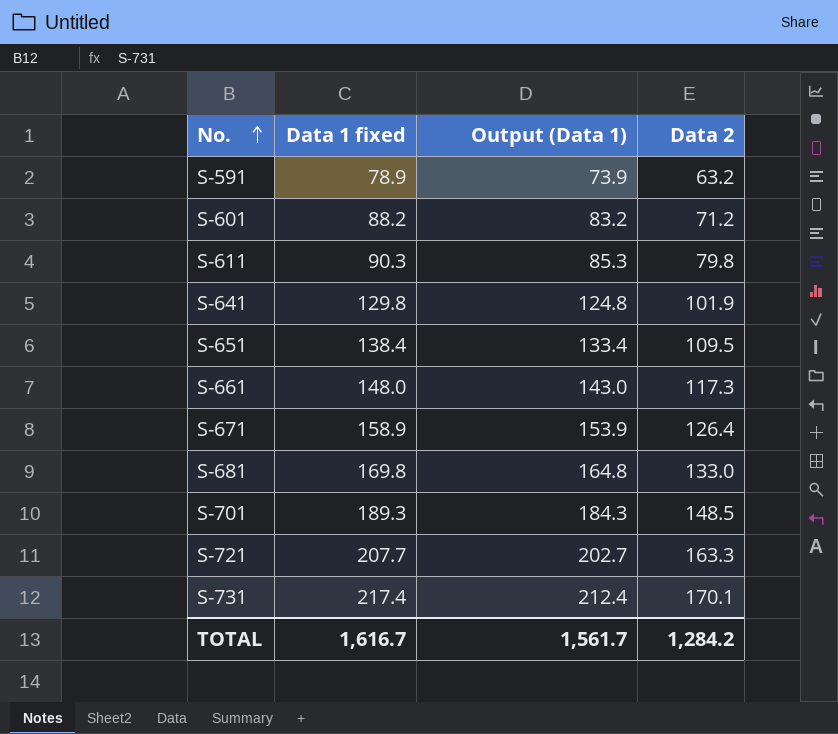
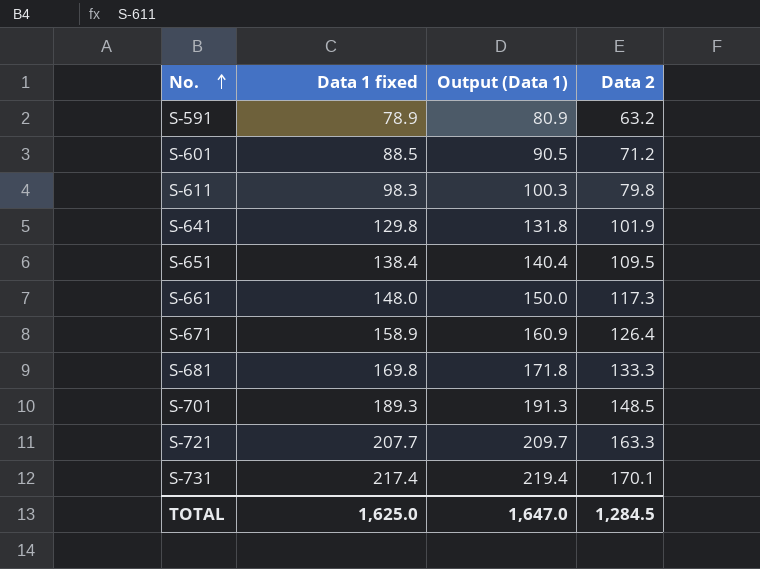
column Output (Data 1) | formula: [Data 1 fixed] - 5 -> [Data 1 fixed] + 2
S-601 | Data 1 fixed: 88.2 -> 88.5
S-611 | Data 1 fixed: 90.3 -> 98.3
S-681 | Data 2: 133.0 -> 133.3
TOTAL | Data 1 fixed: 1,616.7 -> 1,625.0
TOTAL | Output (Data 1): 1,561.7 -> 1,647.0
TOTAL | Data 2: 1,284.2 -> 1,284.5

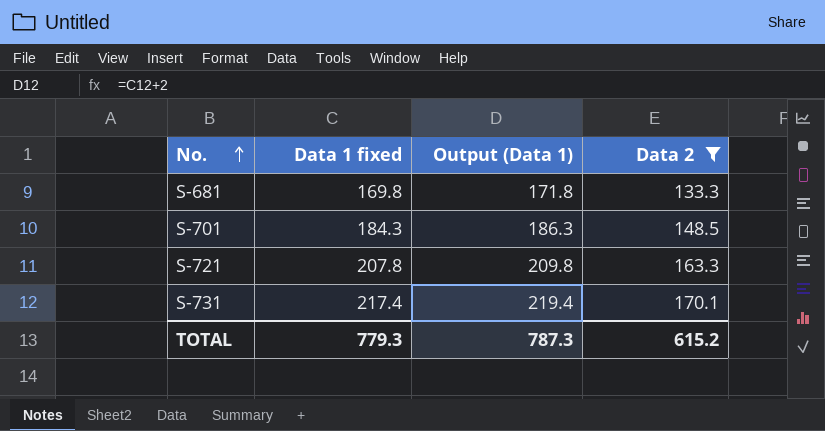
filter: none -> Data 2 >= 133.3
S-701 | Data 1 fixed: 189.3 -> 184.3
S-701 | Output (Data 1): 191.3 -> 186.3
S-721 | Data 1 fixed: 207.7 -> 207.8
S-721 | Output (Data 1): 209.7 -> 209.8
TOTAL | Data 1 fixed: 1,625.0 -> 779.3
TOTAL | Output (Data 1): 1,647.0 -> 787.3
TOTAL | Data 2: 1,284.5 -> 615.2

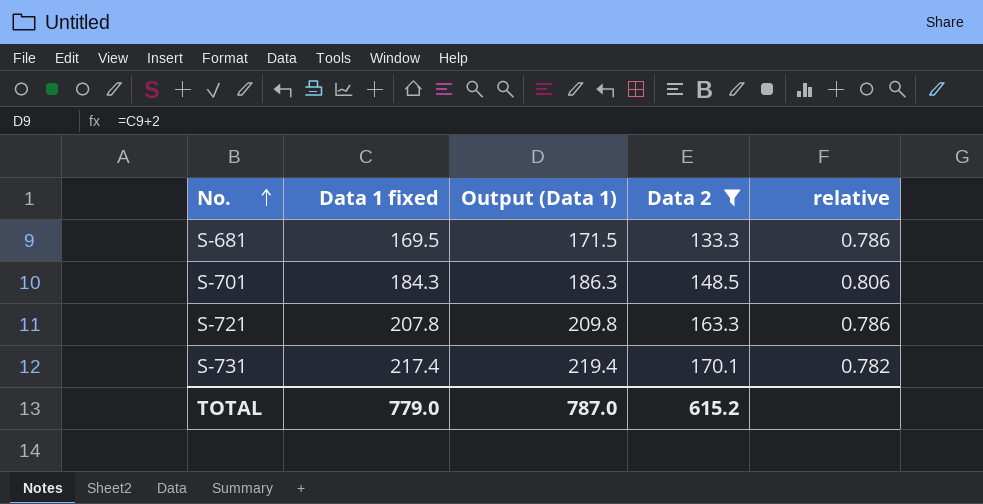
column relative | formula: none -> [Data 2] / [Data 1 fixed]
S-681 | Data 1 fixed: 169.8 -> 169.5
S-681 | Output (Data 1): 171.8 -> 171.5
TOTAL | Data 1 fixed: 779.3 -> 779.0
TOTAL | Output (Data 1): 787.3 -> 787.0

